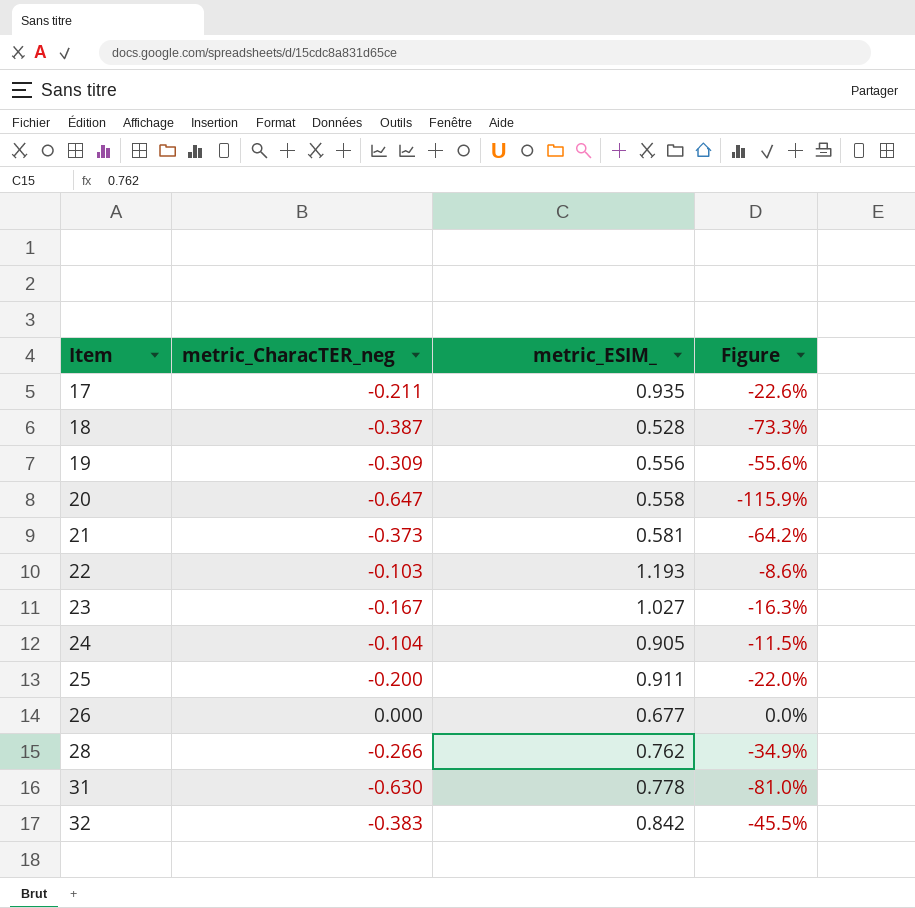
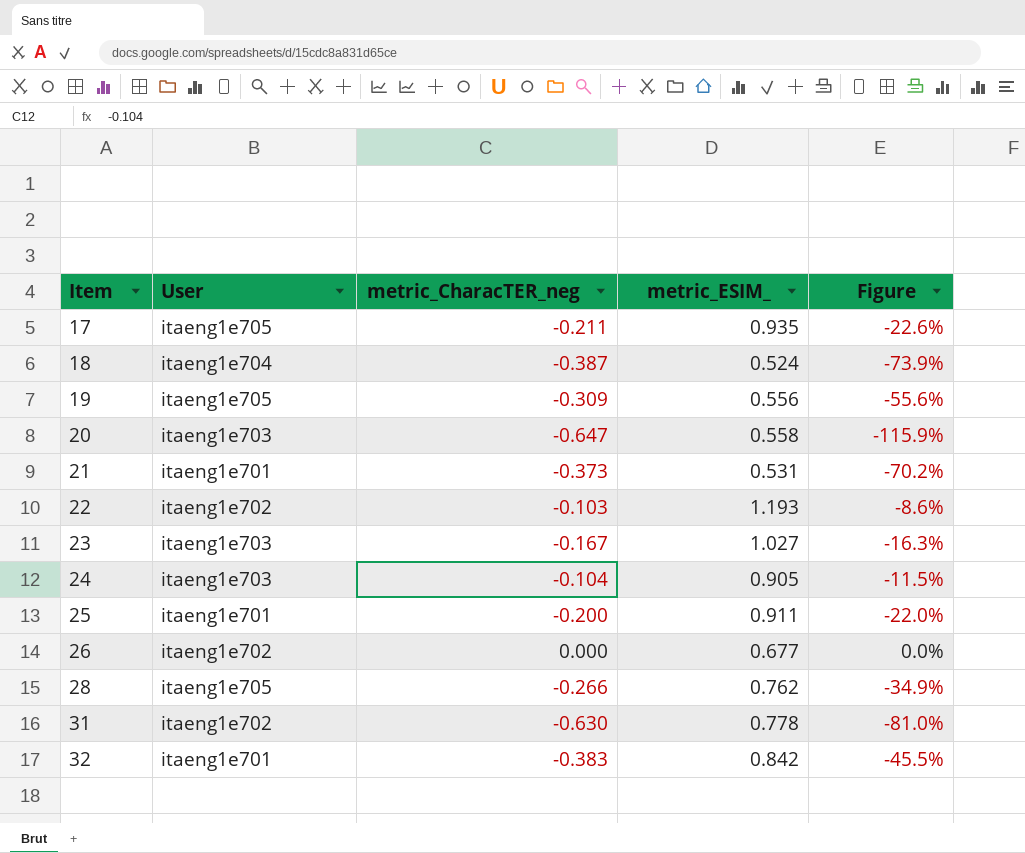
column User | position: none -> 2
18 | metric_ESIM_: 0.528 -> 0.524
18 | Figure: -73.3% -> -73.9%
21 | metric_ESIM_: 0.581 -> 0.531
21 | Figure: -64.2% -> -70.2%

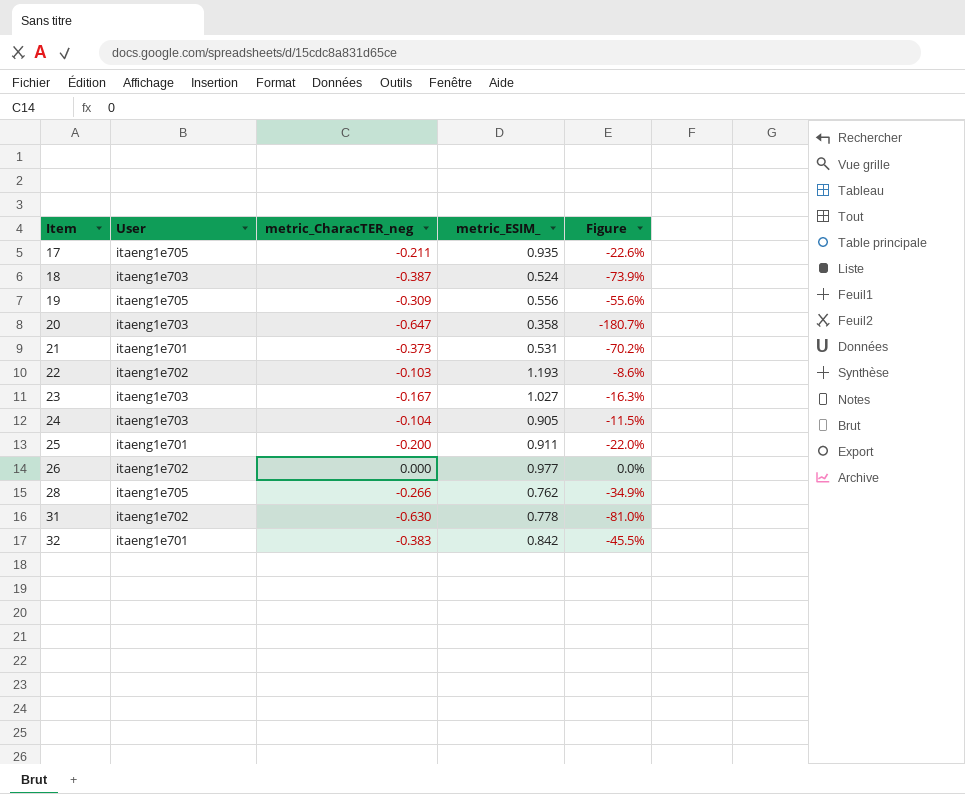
18 | User: itaeng1e704 -> itaeng1e703
20 | metric_ESIM_: 0.558 -> 0.358
20 | Figure: -115.9% -> -180.7%
26 | metric_ESIM_: 0.677 -> 0.977

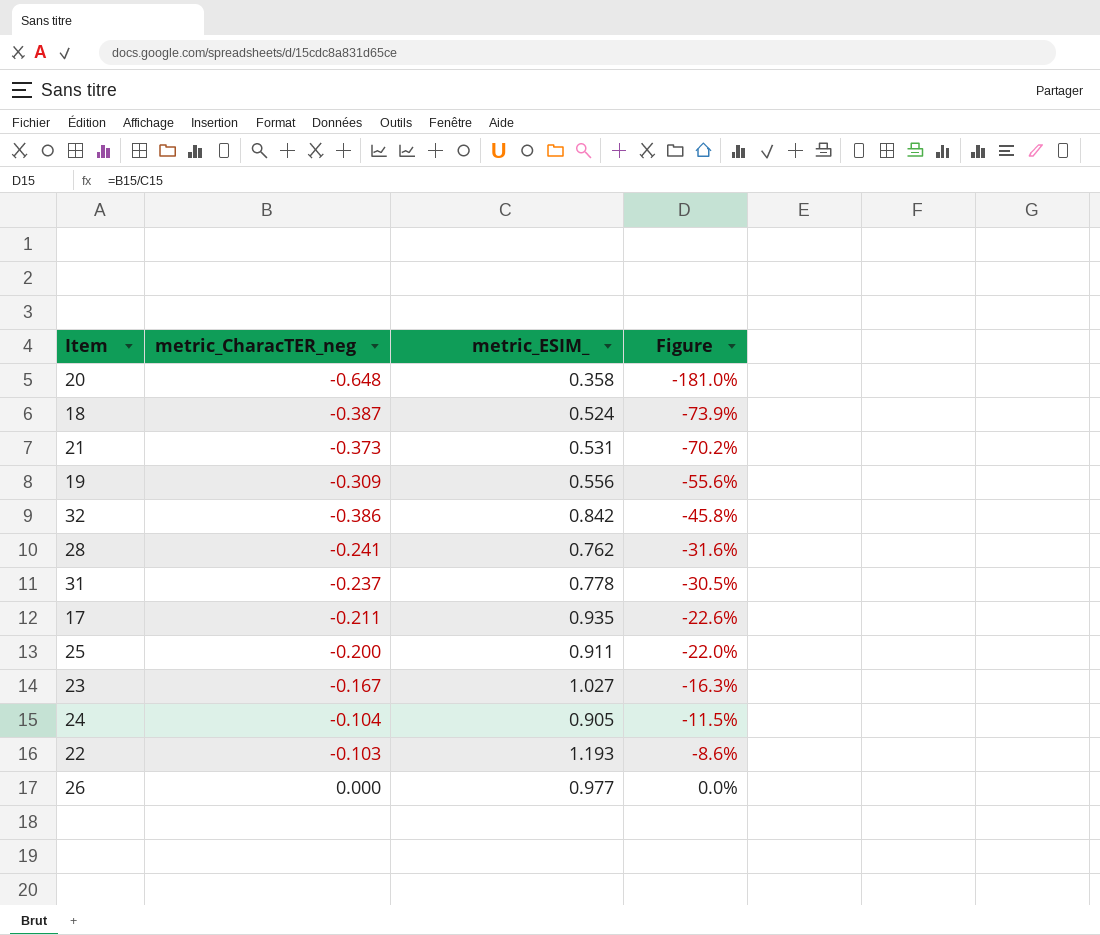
row order: Item ascending -> Figure ascending
column User | position: 2 -> none
20 | metric_CharacTER_neg: -0.647 -> -0.648
20 | Figure: -180.7% -> -181.0%
32 | metric_CharacTER_neg: -0.383 -> -0.386
32 | Figure: -45.5% -> -45.8%
28 | metric_CharacTER_neg: -0.266 -> -0.241
28 | Figure: -34.9% -> -31.6%
31 | metric_CharacTER_neg: -0.630 -> -0.237
31 | Figure: -81.0% -> -30.5%

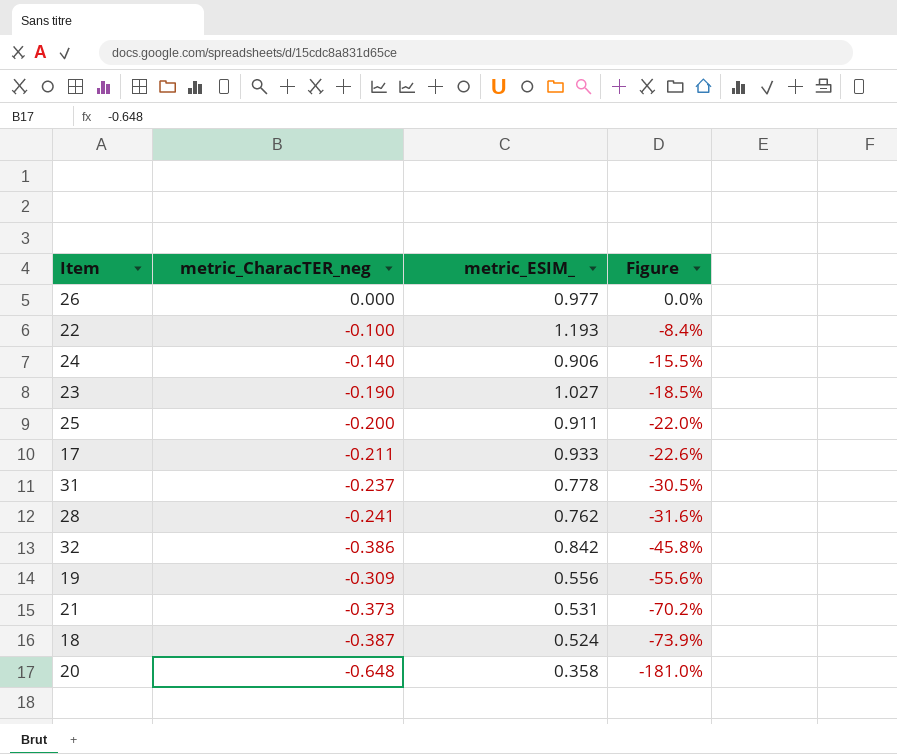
row order: Figure ascending -> Figure descending
22 | metric_CharacTER_neg: -0.103 -> -0.100
22 | Figure: -8.6% -> -8.4%
24 | metric_CharacTER_neg: -0.104 -> -0.140
24 | metric_ESIM_: 0.905 -> 0.906
24 | Figure: -11.5% -> -15.5%
23 | metric_CharacTER_neg: -0.167 -> -0.190
23 | Figure: -16.3% -> -18.5%
17 | metric_ESIM_: 0.935 -> 0.933

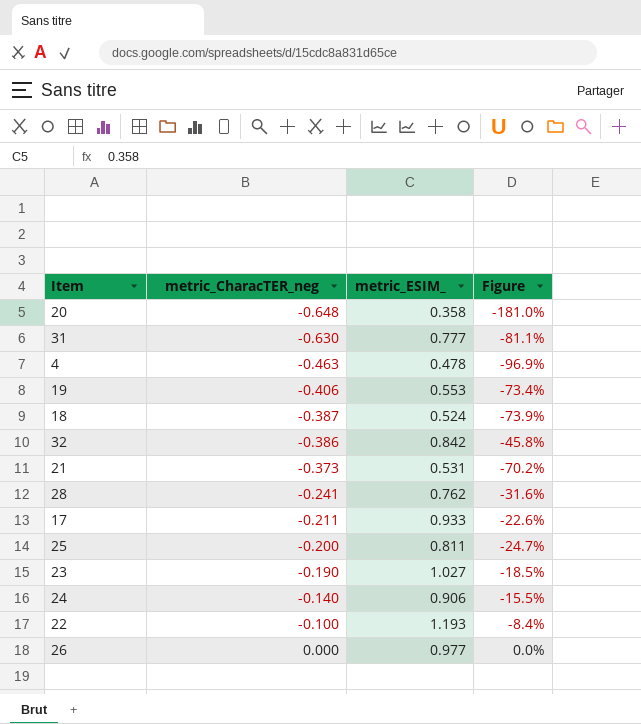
row order: Figure descending -> metric_CharacTER_neg ascending
31 | metric_CharacTER_neg: -0.237 -> -0.630
31 | metric_ESIM_: 0.778 -> 0.777
31 | Figure: -30.5% -> -81.1%
row 4: none -> -0.463 | 0.478 | -96.9%
19 | metric_CharacTER_neg: -0.309 -> -0.406
19 | metric_ESIM_: 0.556 -> 0.553
19 | Figure: -55.6% -> -73.4%
25 | metric_ESIM_: 0.911 -> 0.811
25 | Figure: -22.0% -> -24.7%

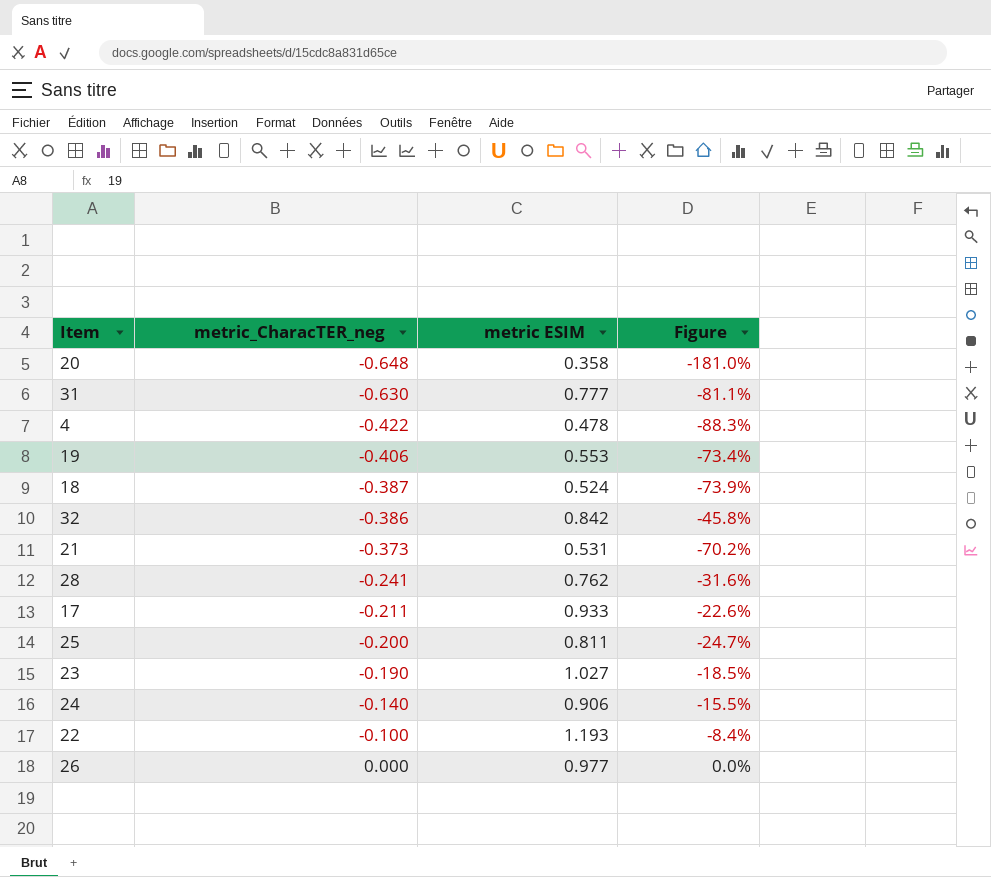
column name: metric_ESIM_ -> metric ESIM
4 | metric_CharacTER_neg: -0.463 -> -0.422
4 | Figure: -96.9% -> -88.3%

